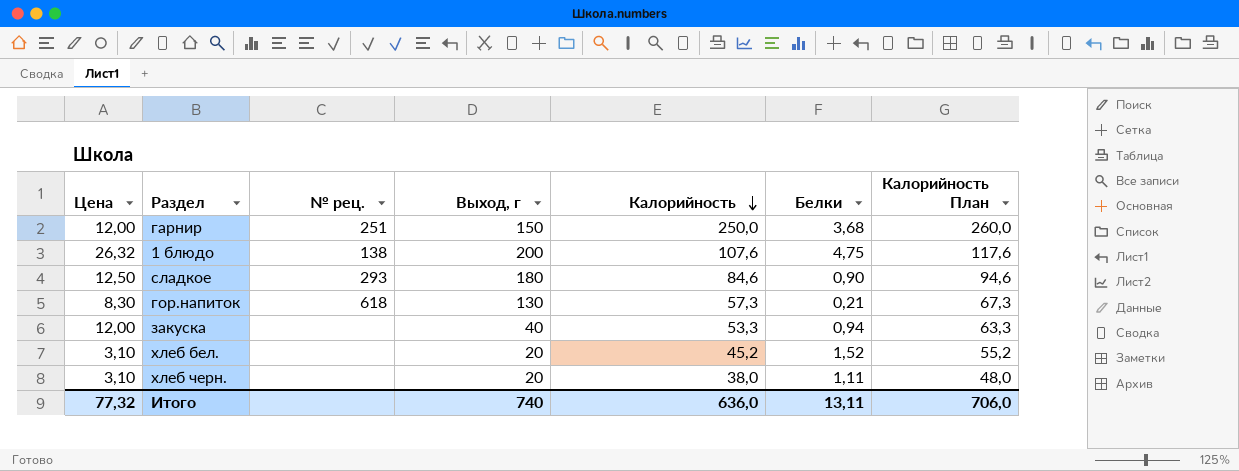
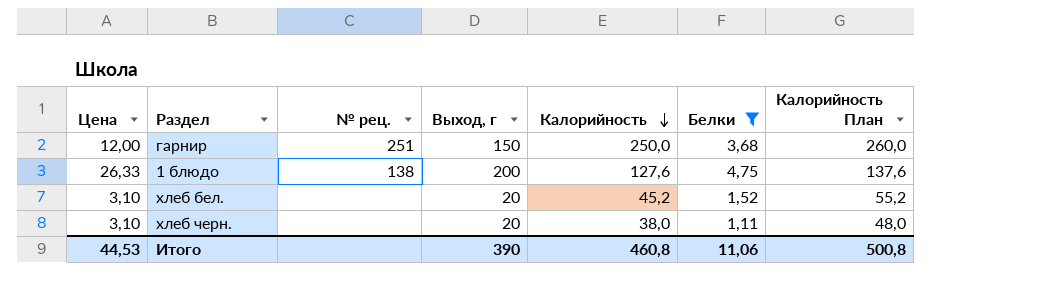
filter: none -> Белки >= 1,11
1 блюдо | Цена: 26,32 -> 26,33
1 блюдо | Калорийность: 107,6 -> 127,6
1 блюдо | Калорийность План: 117,6 -> 137,6
Итого | Цена: 77,32 -> 44,53
Итого | Выход, г: 740 -> 390
Итого | Калорийность: 636,0 -> 460,8
Итого | Белки: 13,11 -> 11,06
Итого | Калорийность План: 706,0 -> 500,8

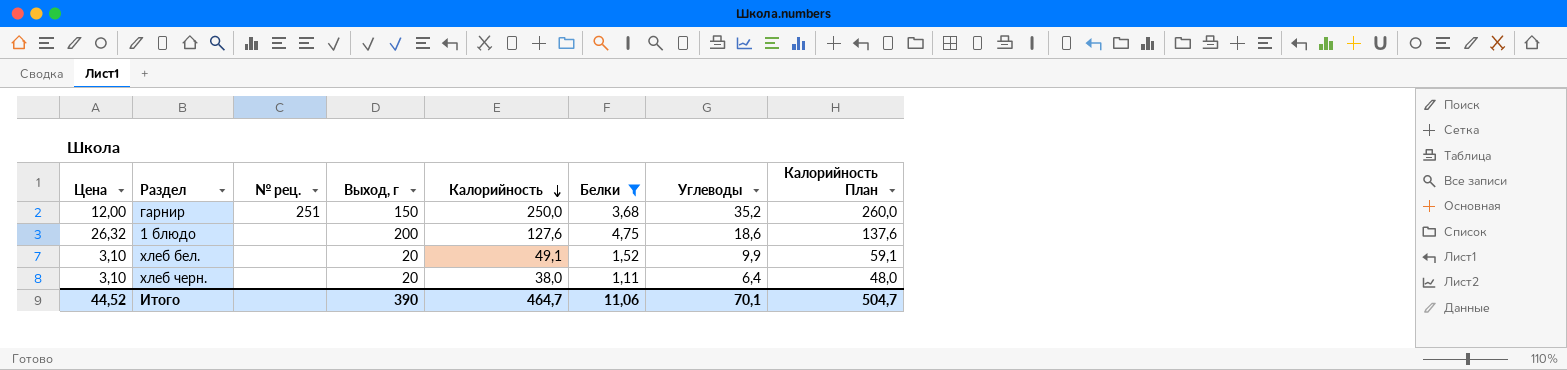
column Углеводы | position: none -> 7
1 блюдо | Цена: 26,33 -> 26,32
1 блюдо | № рец.: 138 -> none
хлеб бел. | Калорийность: 45,2 -> 49,1
хлеб бел. | Калорийность План: 55,2 -> 59,1
Итого | Цена: 44,53 -> 44,52
Итого | Калорийность: 460,8 -> 464,7
Итого | Калорийность План: 500,8 -> 504,7

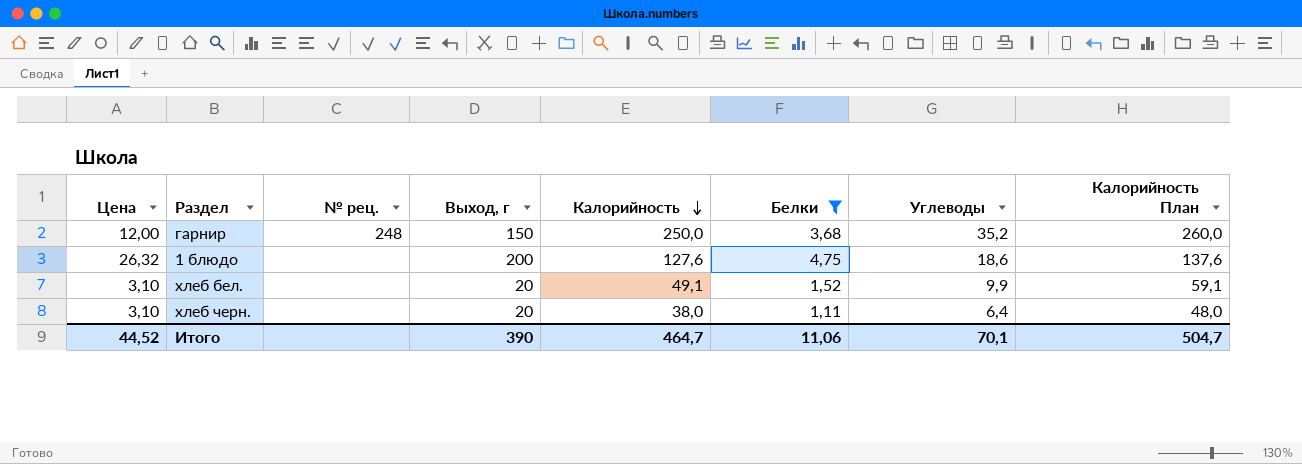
гарнир | № рец.: 251 -> 248

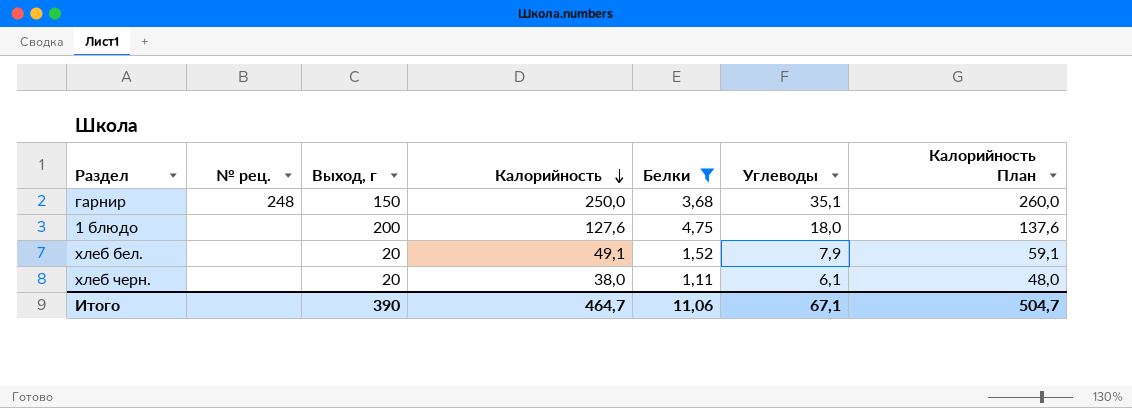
column Цена | position: 1 -> none
гарнир | Углеводы: 35,2 -> 35,1
1 блюдо | Углеводы: 18,6 -> 18,0
хлеб бел. | Углеводы: 9,9 -> 7,9
хлеб черн. | Углеводы: 6,4 -> 6,1
Итого | Углеводы: 70,1 -> 67,1

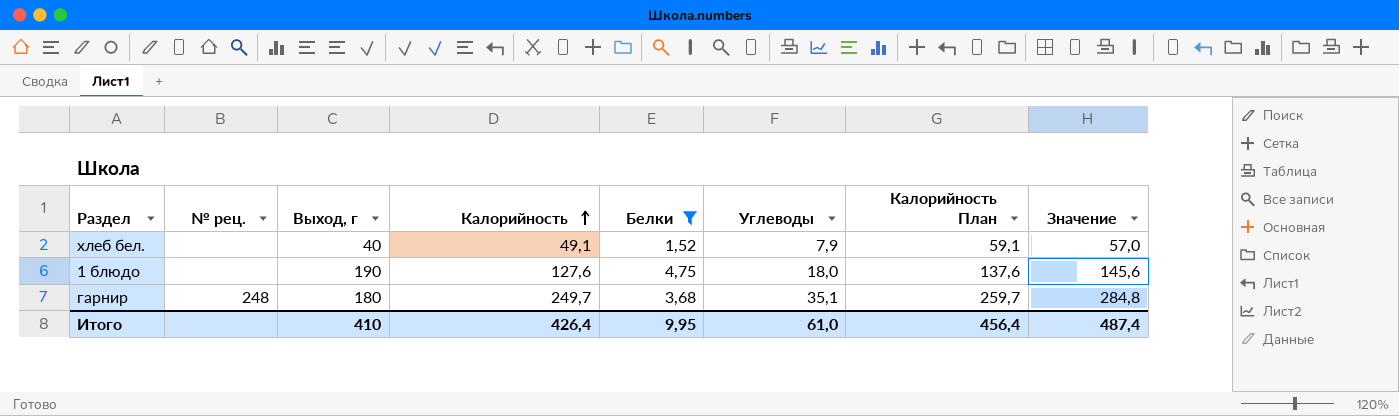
row order: Калорийность descending -> Калорийность ascending
column Значение | formula: none -> [Калорийность] + [Углеводы]
row хлеб черн.: none | 20 | 38,0 | 1,11 | 6,1 | 48,0 -> none
хлеб бел. | Выход, г: 20 -> 40
1 блюдо | Выход, г: 200 -> 190
гарнир | Выход, г: 150 -> 180
гарнир | Калорийность: 250,0 -> 249,7
гарнир | Калорийность План: 260,0 -> 259,7
Итого | Выход, г: 390 -> 410
Итого | Калорийность: 464,7 -> 426,4
Итого | Белки: 11,06 -> 9,95
Итого | Углеводы: 67,1 -> 61,0
Итого | Калорийность План: 504,7 -> 456,4

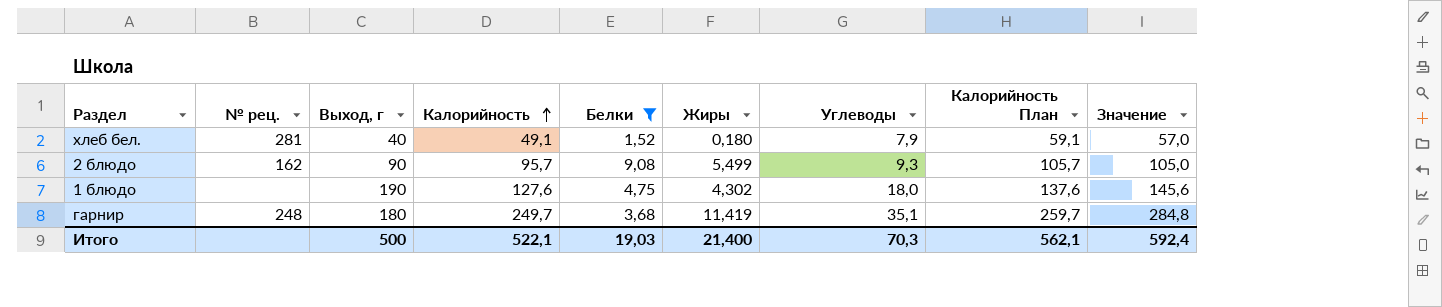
column Жиры | position: none -> 6
хлеб бел. | № рец.: none -> 281
row 2 блюдо: none -> 162 | 90 | 95,7 | 9,08 | 5,499 | 9,3 | 105,7 | 105,0
Итого | Выход, г: 410 -> 500
Итого | Калорийность: 426,4 -> 522,1
Итого | Белки: 9,95 -> 19,03
Итого | Углеводы: 61,0 -> 70,3
Итого | Калорийность План: 456,4 -> 562,1
Итого | Значение: 487,4 -> 592,4

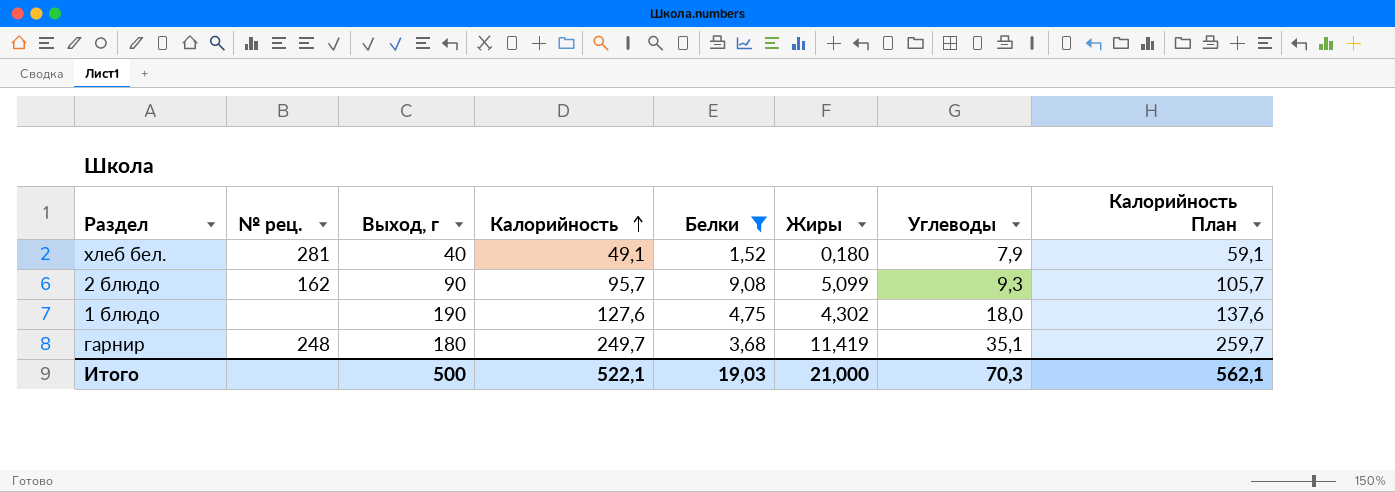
column Значение | formula: [Калорийность] + [Углеводы] -> none
2 блюдо | Жиры: 5,499 -> 5,099
Итого | Жиры: 21,400 -> 21,000

